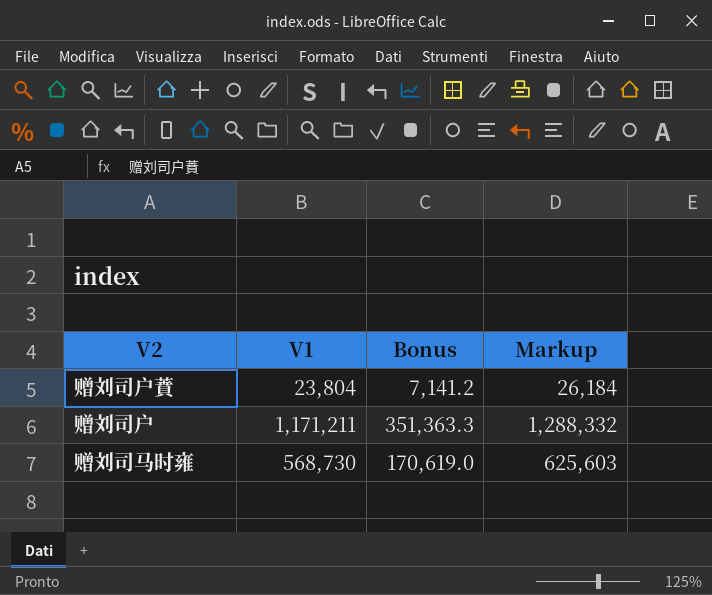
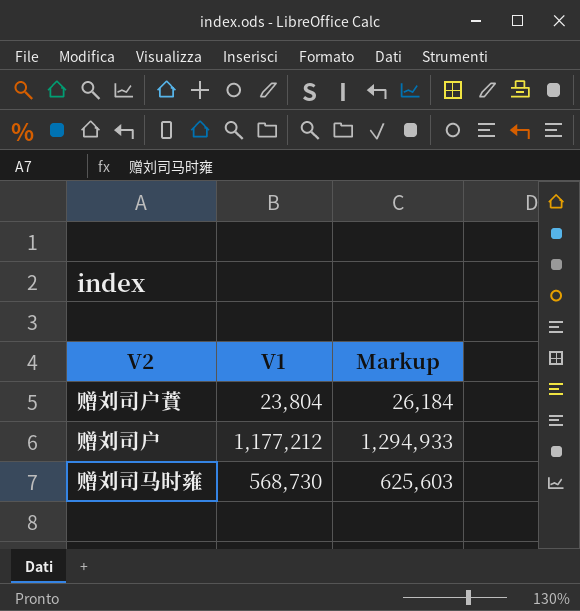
column Bonus | formula: [V1] * 0.3 -> none
赠刘司户 | V1: 1,171,211 -> 1,177,212
赠刘司户 | Markup: 1,288,332 -> 1,294,933

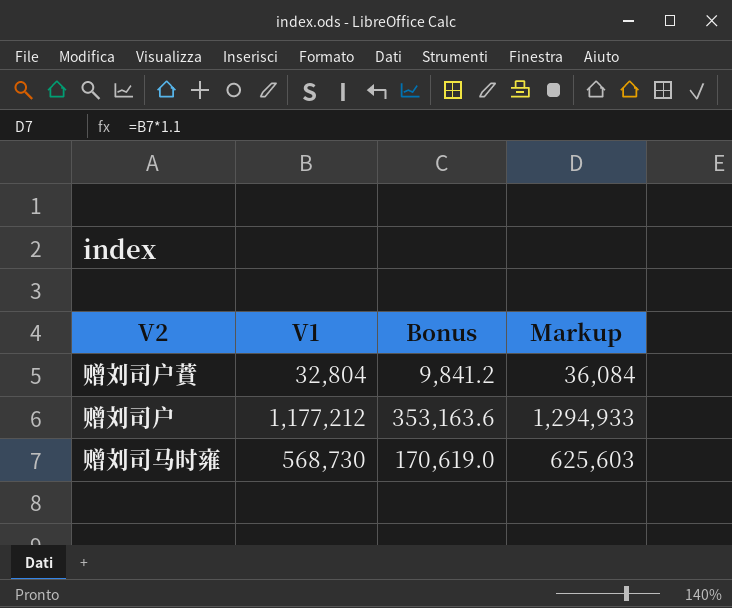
column Bonus | formula: none -> [V1] * 0.3
赠刘司户蕡 | V1: 23,804 -> 32,804
赠刘司户蕡 | Markup: 26,184 -> 36,084

